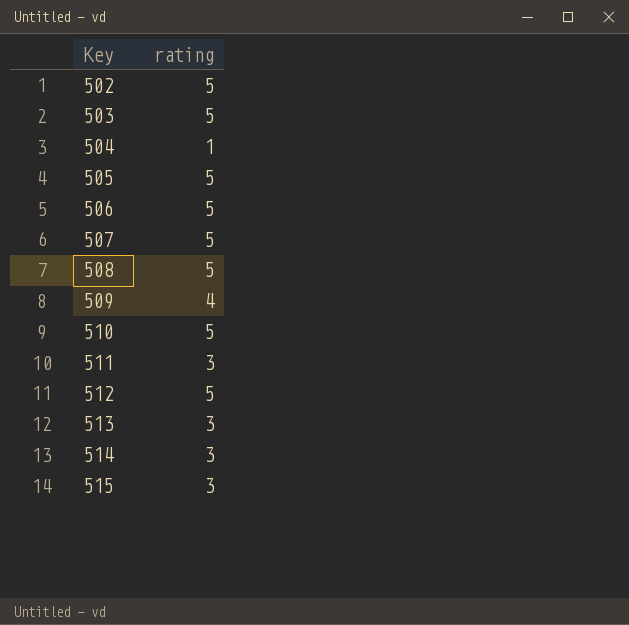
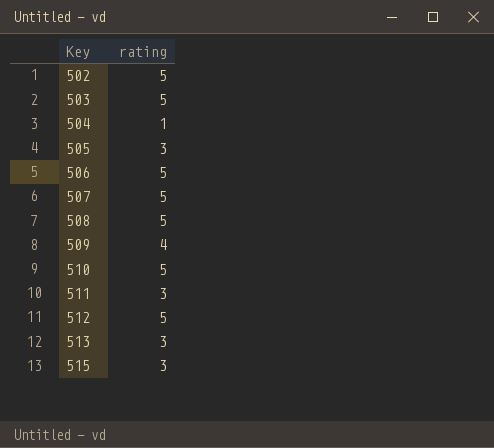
row 514: 3 -> none
505 | rating: 5 -> 3

